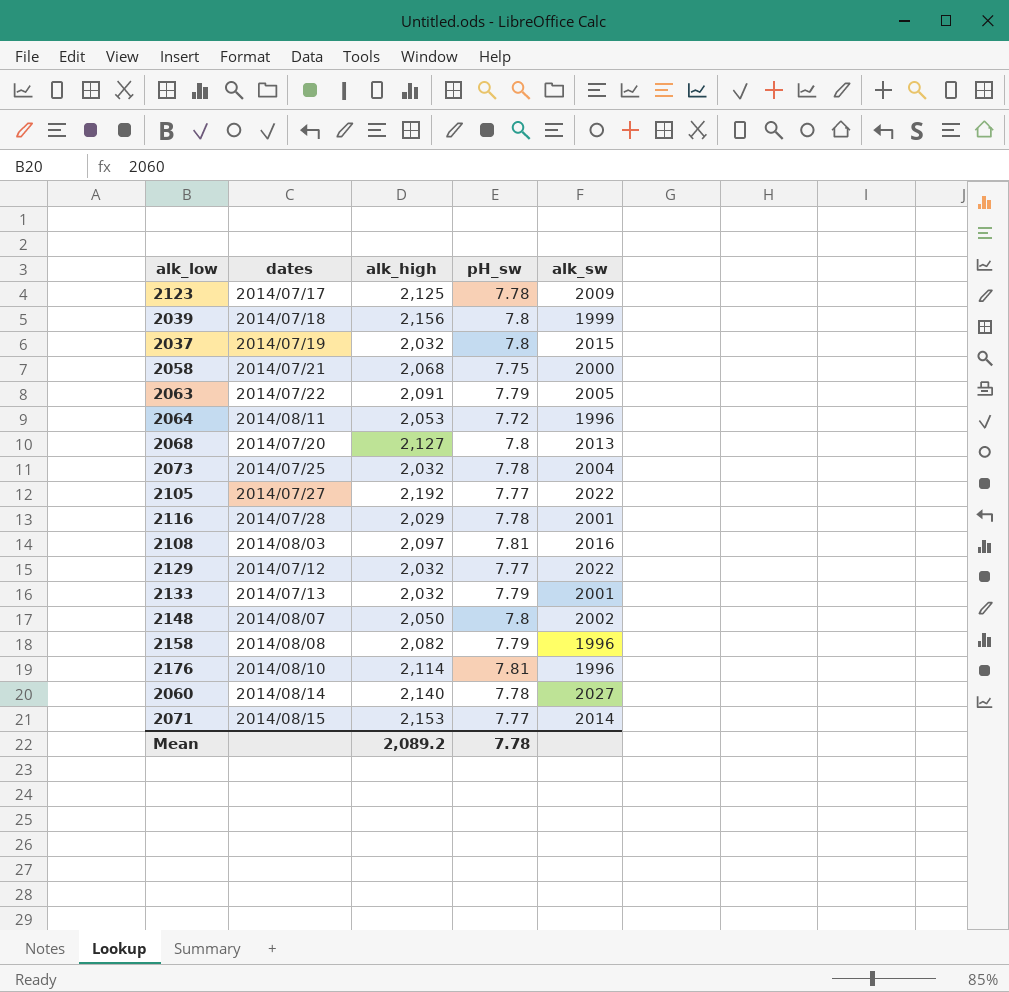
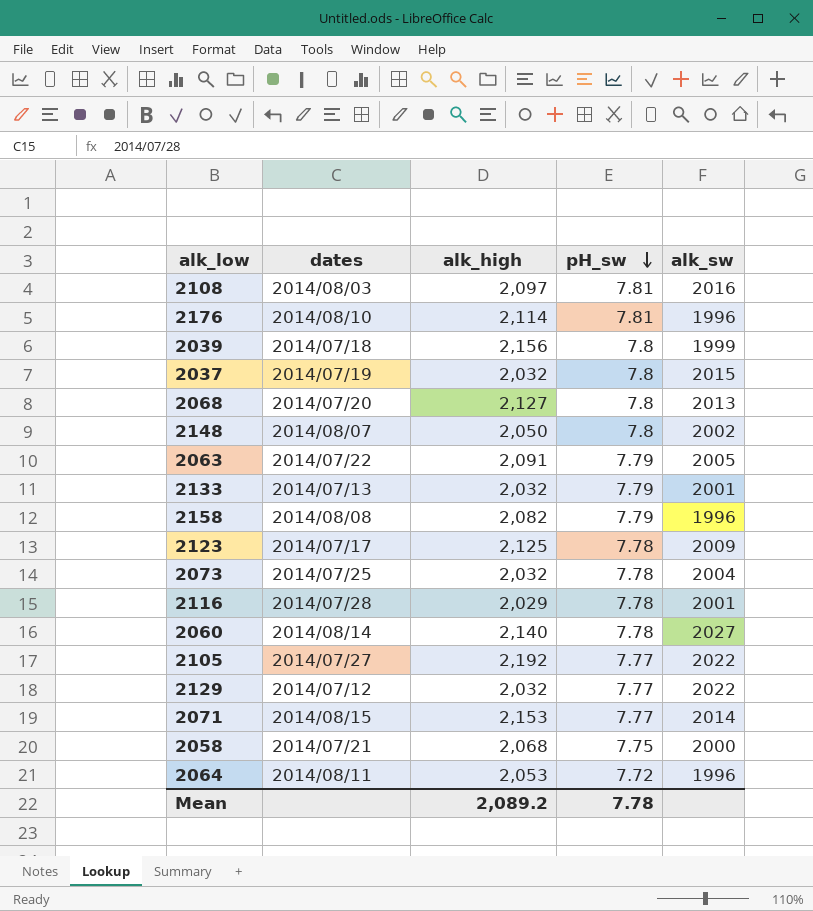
row order: none -> pH_sw descending

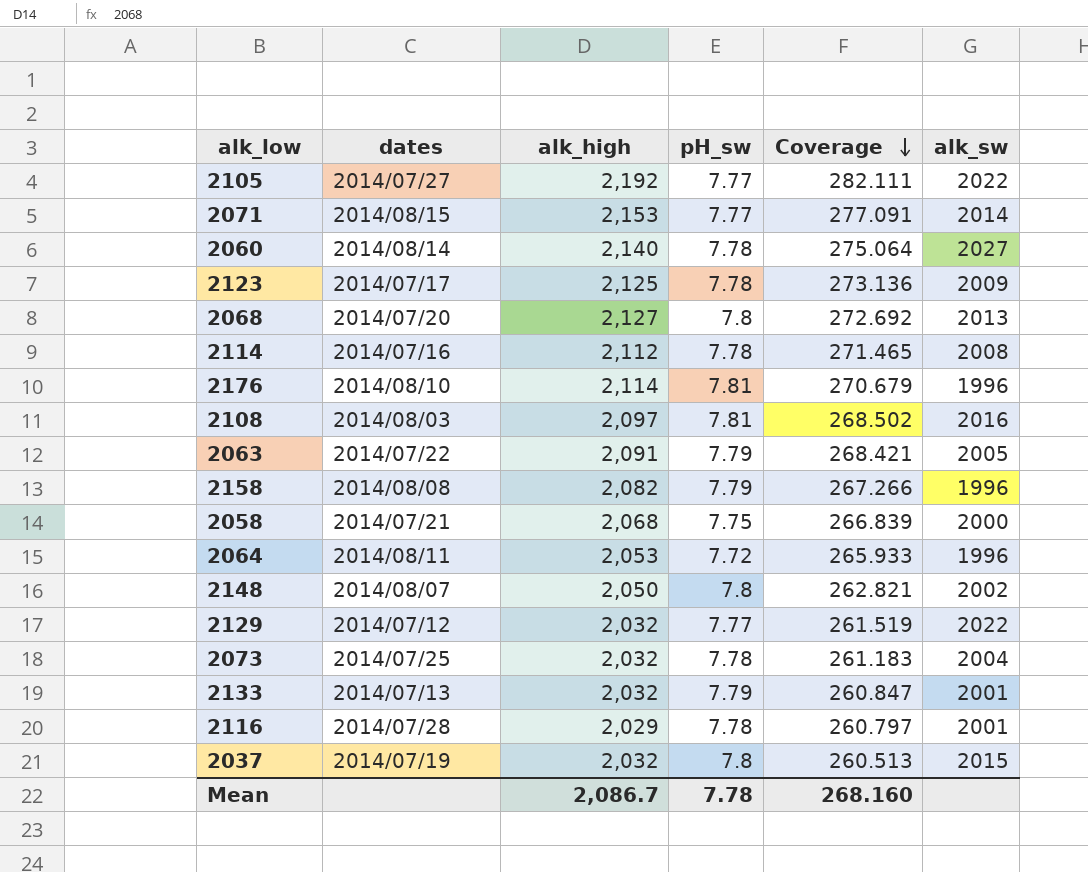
row order: pH_sw descending -> Coverage descending
column Coverage | formula: none -> [alk_high] / [pH_sw]
row 2039: 2014/07/18 | 2,156 | 7.8 | 1999 -> none
row 2114: none -> 2014/07/16 | 2,112 | 7.78 | 271.465 | 2008
Mean | alk_high: 2,089.2 -> 2,086.7

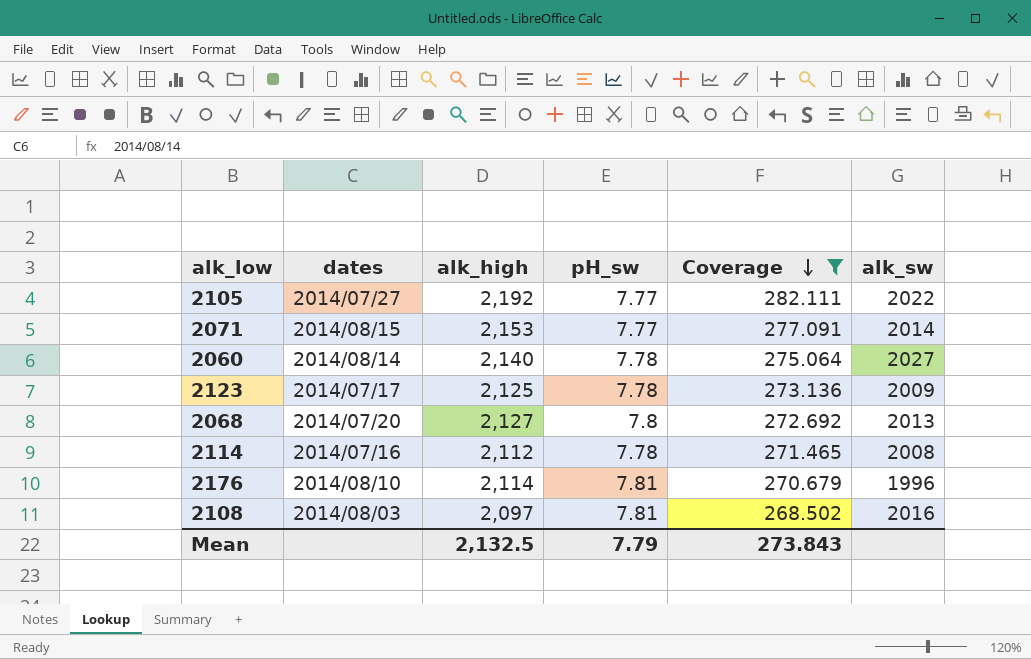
filter: none -> Coverage >= 268.502
Mean | alk_high: 2,086.7 -> 2,132.5
Mean | pH_sw: 7.78 -> 7.79
Mean | Coverage: 268.160 -> 273.843

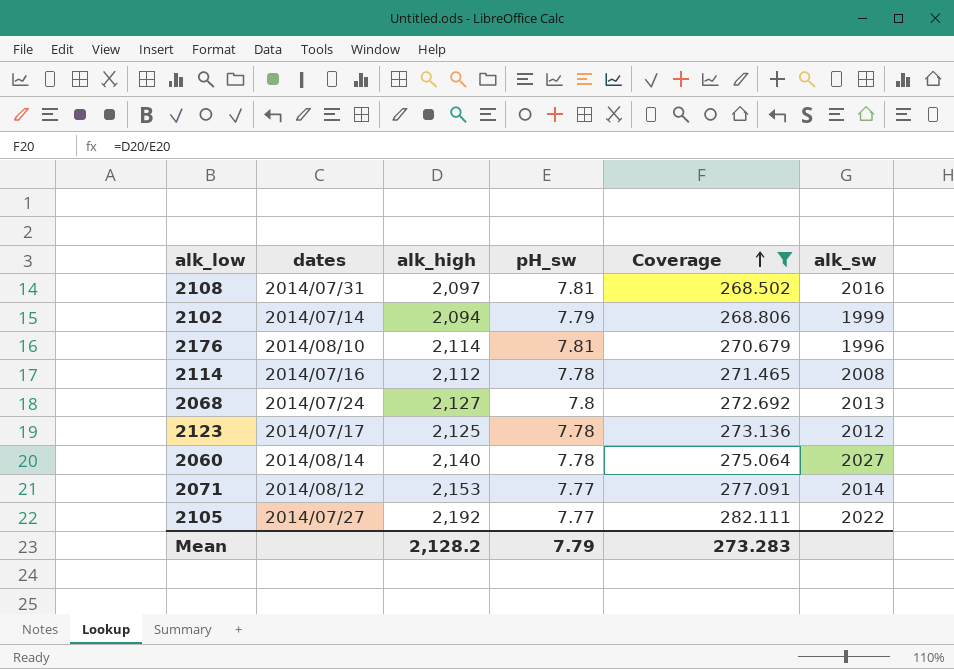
row order: Coverage descending -> Coverage ascending
2108 | dates: 2014/08/03 -> 2014/07/31
row 2102: none -> 2014/07/14 | 2,094 | 7.79 | 268.806 | 1999
2068 | dates: 2014/07/20 -> 2014/07/24
2123 | alk_sw: 2009 -> 2012
2071 | dates: 2014/08/15 -> 2014/08/12
Mean | alk_high: 2,132.5 -> 2,128.2
Mean | Coverage: 273.843 -> 273.283

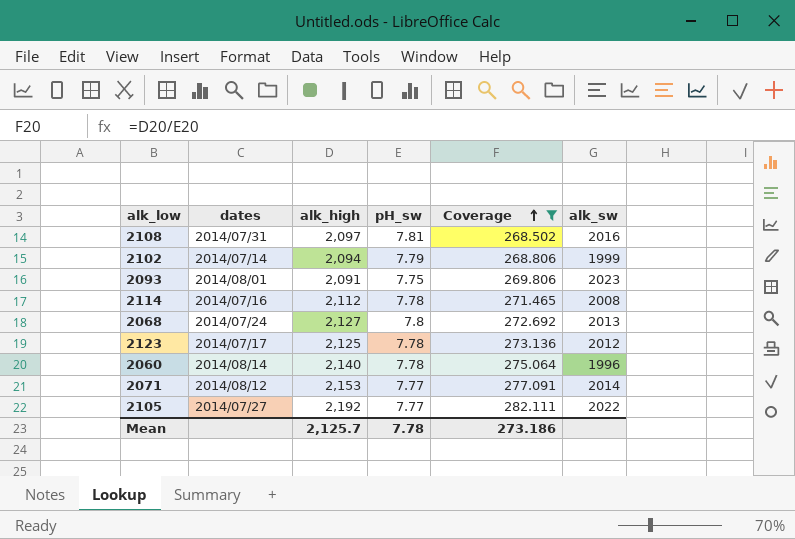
row 2176: 2014/08/10 | 2,114 | 7.81 | 270.679 | 1996 -> none
row 2093: none -> 2014/08/01 | 2,091 | 7.75 | 269.806 | 2023
2060 | alk_sw: 2027 -> 1996
Mean | alk_high: 2,128.2 -> 2,125.7
Mean | pH_sw: 7.79 -> 7.78
Mean | Coverage: 273.283 -> 273.186

